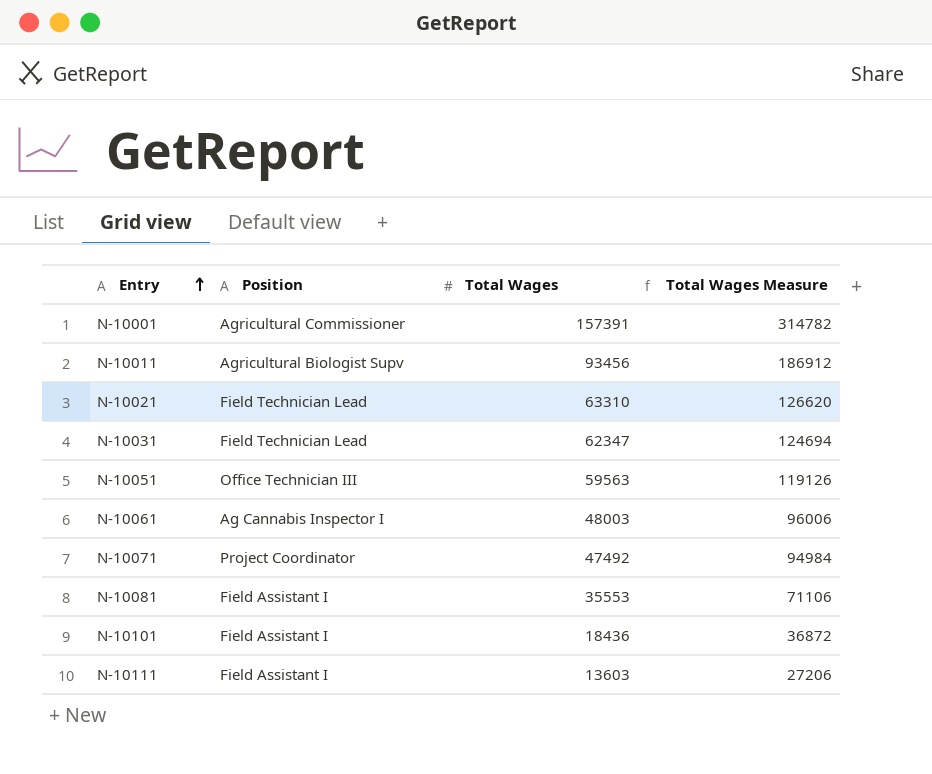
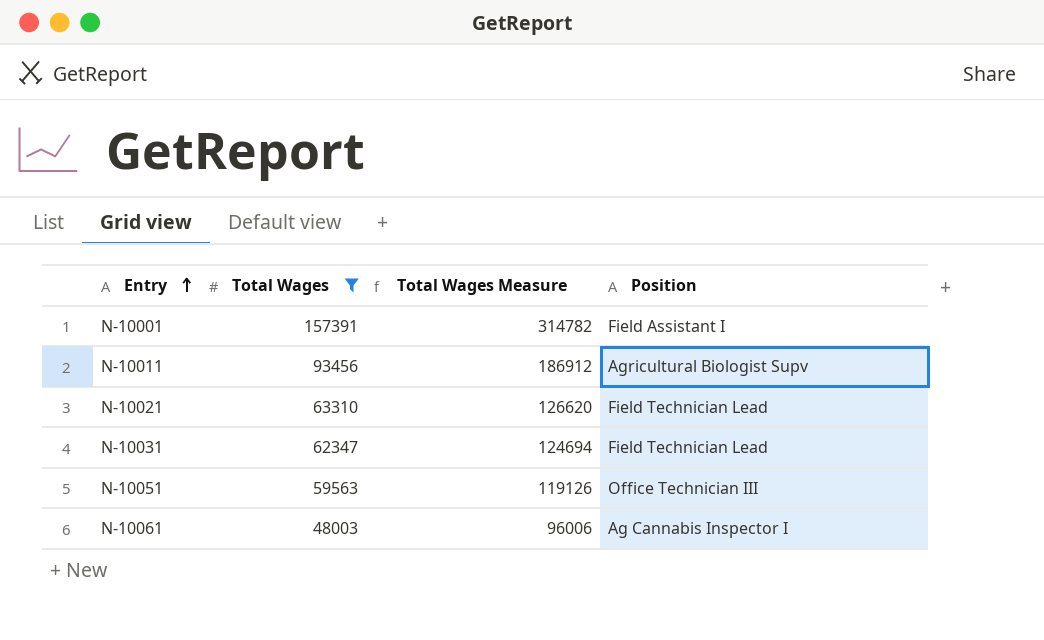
filter: none -> Total Wages >= 48003
column Position | position: 2 -> 4
N-10001 | Position: Agricultural Commissioner -> Field Assistant I

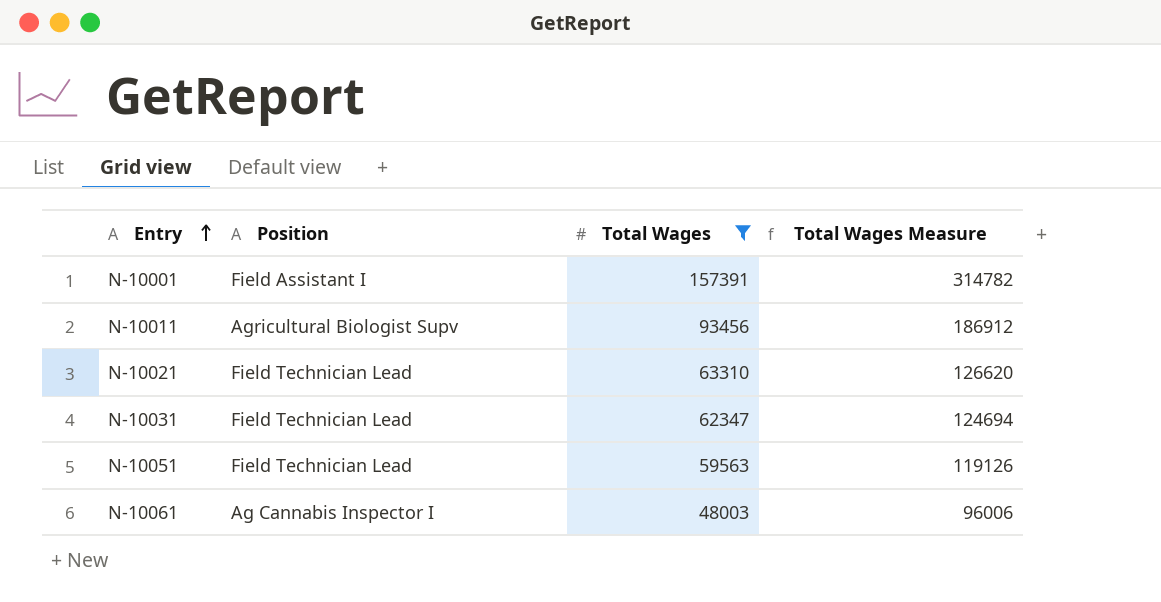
column Position | position: 4 -> 2
N-10051 | Position: Office Technician III -> Field Technician Lead

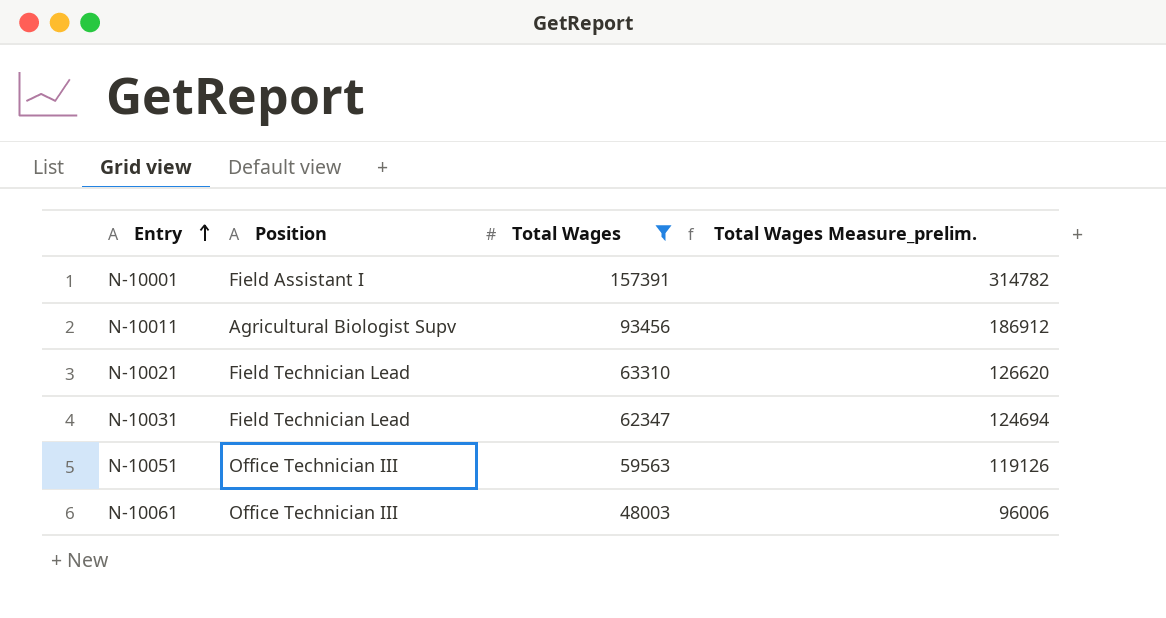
column name: Total Wages Measure -> Total Wages Measure_prelim.
N-10051 | Position: Field Technician Lead -> Office Technician III
N-10061 | Position: Ag Cannabis Inspector I -> Office Technician III

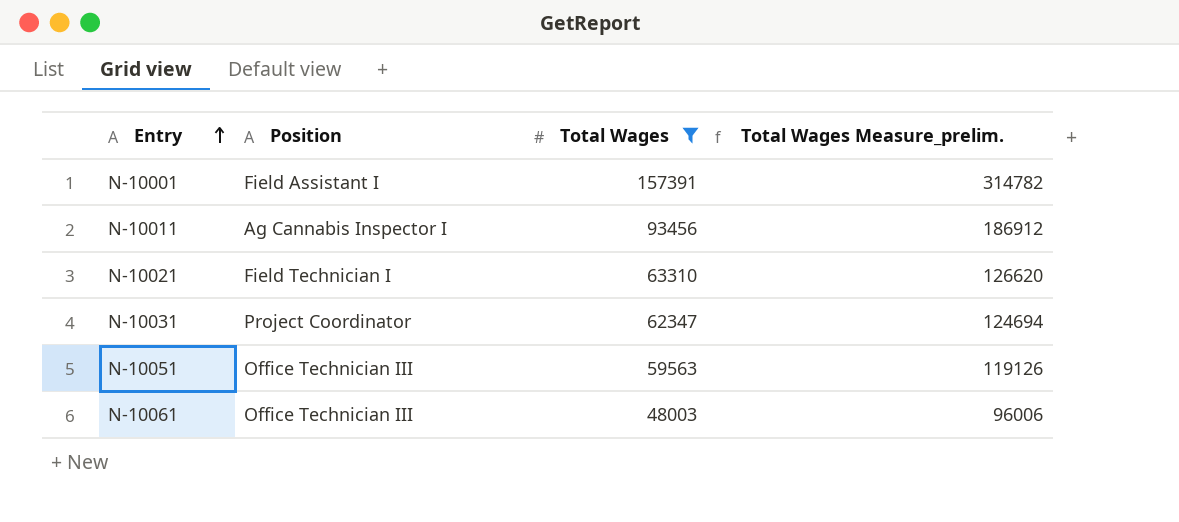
N-10011 | Position: Agricultural Biologist Supv -> Ag Cannabis Inspector I
N-10021 | Position: Field Technician Lead -> Field Technician I
N-10031 | Position: Field Technician Lead -> Project Coordinator

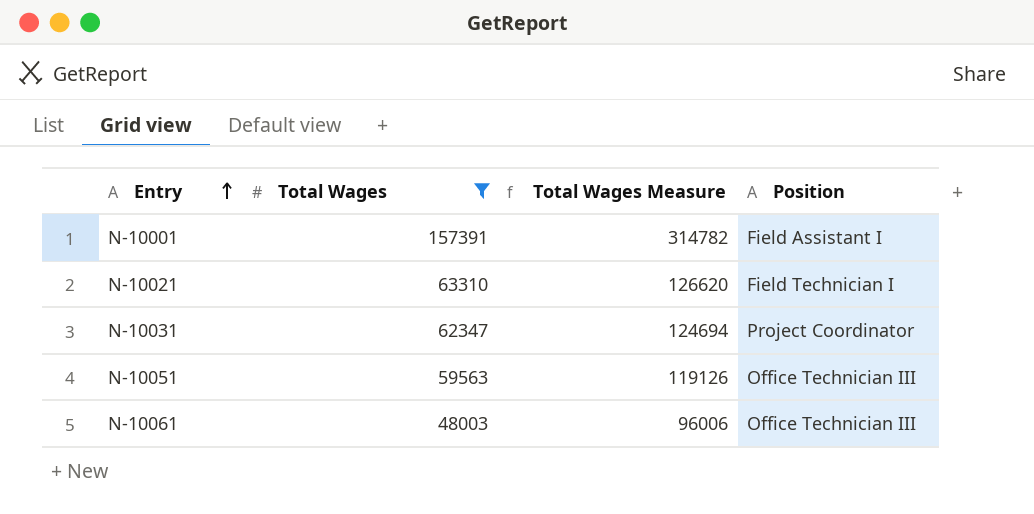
column name: Total Wages Measure_prelim. -> Total Wages Measure
column Position | position: 2 -> 4
row N-10011: Ag Cannabis Inspector I | 93456 | 186912 -> none

